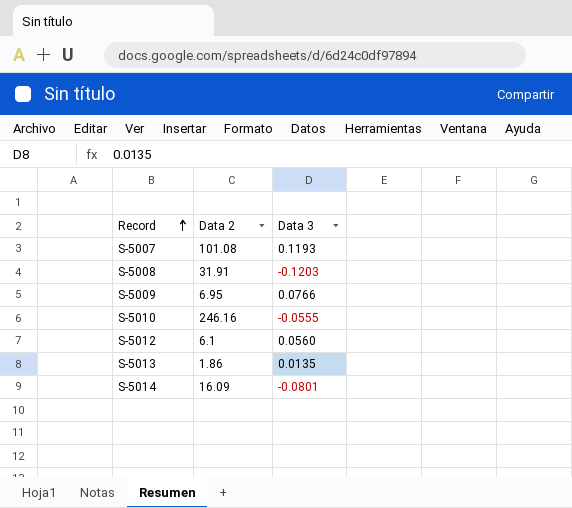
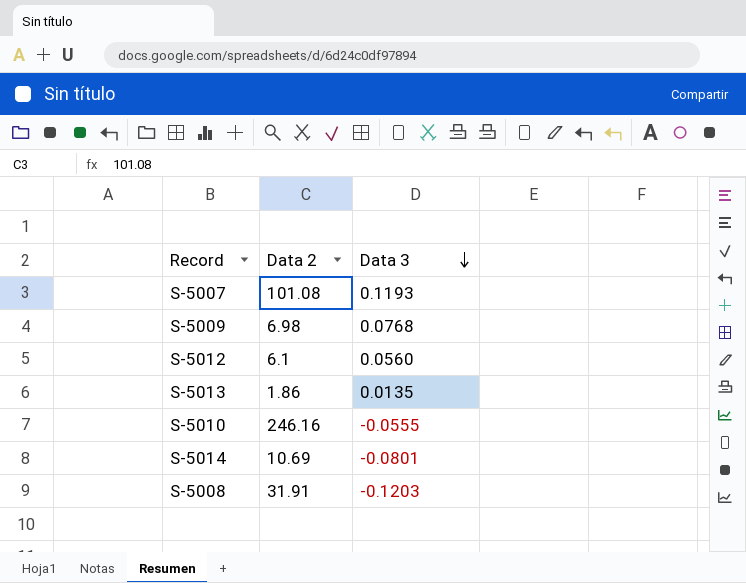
row order: Record ascending -> Data 3 descending
S-5009 | Data 2: 6.95 -> 6.98
S-5009 | Data 3: 0.0766 -> 0.0768
S-5014 | Data 2: 16.09 -> 10.69

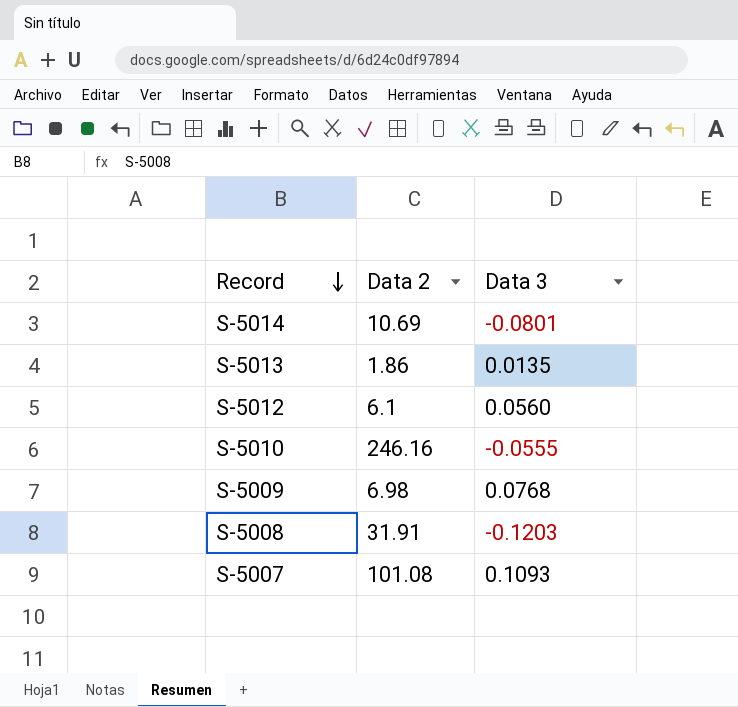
row order: Data 3 descending -> Record descending
S-5007 | Data 3: 0.1193 -> 0.1093

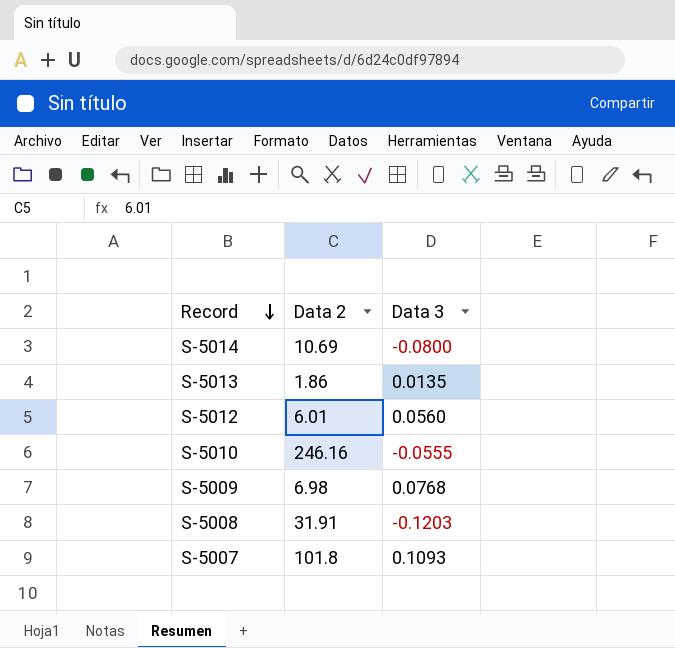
S-5014 | Data 3: -0.0801 -> -0.0800
S-5012 | Data 2: 6.1 -> 6.01
S-5007 | Data 2: 101.08 -> 101.8

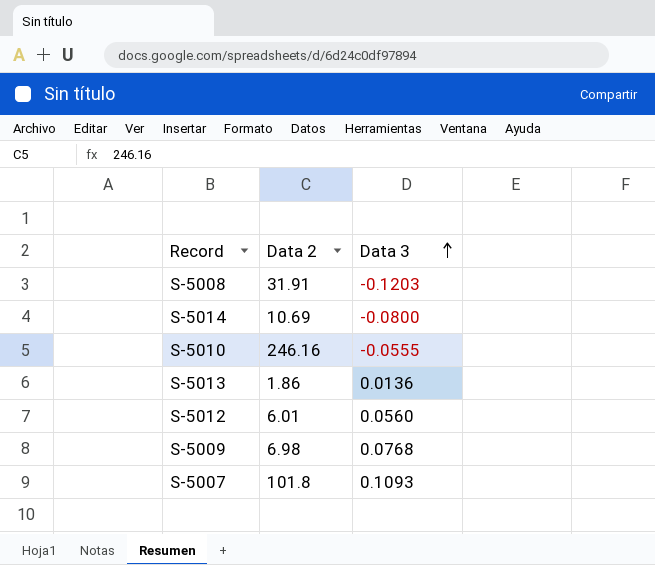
row order: Record descending -> Data 3 ascending
S-5013 | Data 3: 0.0135 -> 0.0136

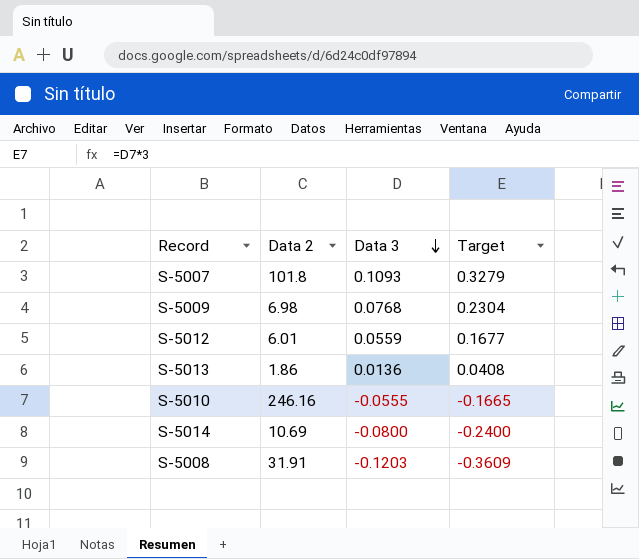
row order: Data 3 ascending -> Data 3 descending
column Target | formula: none -> [Data 3] * 3
S-5012 | Data 3: 0.0560 -> 0.0559

